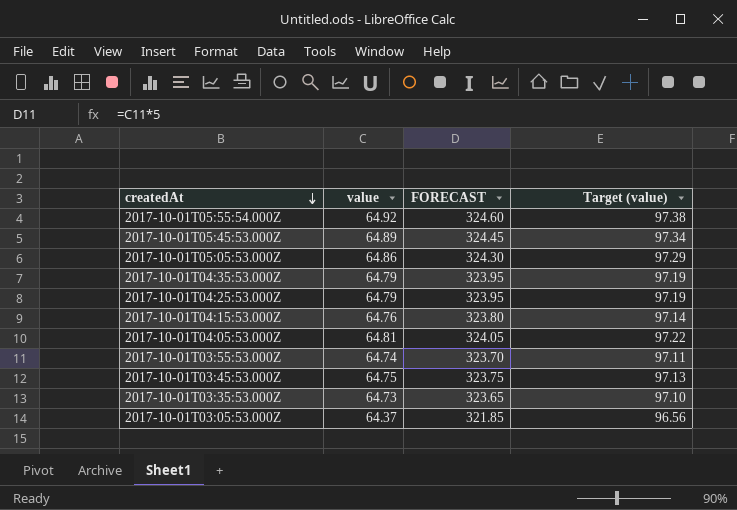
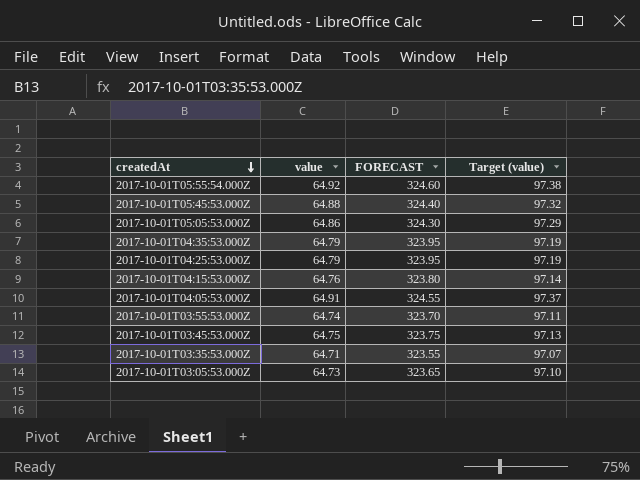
2017-10-01T05:45:53.000Z | value: 64.89 -> 64.88
2017-10-01T05:45:53.000Z | FORECAST: 324.45 -> 324.40
2017-10-01T05:45:53.000Z | Target (value): 97.34 -> 97.32
2017-10-01T04:05:53.000Z | value: 64.81 -> 64.91
2017-10-01T04:05:53.000Z | FORECAST: 324.05 -> 324.55
2017-10-01T04:05:53.000Z | Target (value): 97.22 -> 97.37
2017-10-01T03:35:53.000Z | value: 64.73 -> 64.71
2017-10-01T03:35:53.000Z | FORECAST: 323.65 -> 323.55
2017-10-01T03:35:53.000Z | Target (value): 97.10 -> 97.07
2017-10-01T03:05:53.000Z | value: 64.37 -> 64.73
2017-10-01T03:05:53.000Z | FORECAST: 321.85 -> 323.65
2017-10-01T03:05:53.000Z | Target (value): 96.56 -> 97.10

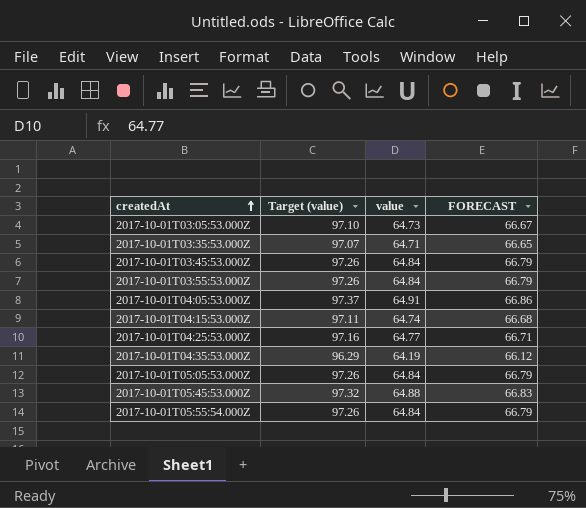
row order: createdAt descending -> createdAt ascending
column Target (value) | position: 4 -> 2
column FORECAST | formula: [value] * 5 -> [value] * 1.03
2017-10-01T03:45:53.000Z | Target (value): 97.13 -> 97.26
2017-10-01T03:45:53.000Z | value: 64.75 -> 64.84
2017-10-01T03:55:53.000Z | Target (value): 97.11 -> 97.26
2017-10-01T03:55:53.000Z | value: 64.74 -> 64.84
2017-10-01T04:15:53.000Z | Target (value): 97.14 -> 97.11
2017-10-01T04:15:53.000Z | value: 64.76 -> 64.74
2017-10-01T04:25:53.000Z | Target (value): 97.19 -> 97.16
2017-10-01T04:25:53.000Z | value: 64.79 -> 64.77
2017-10-01T04:35:53.000Z | Target (value): 97.19 -> 96.29
2017-10-01T04:35:53.000Z | value: 64.79 -> 64.19
2017-10-01T05:05:53.000Z | Target (value): 97.29 -> 97.26
2017-10-01T05:05:53.000Z | value: 64.86 -> 64.84
2017-10-01T05:55:54.000Z | Target (value): 97.38 -> 97.26
2017-10-01T05:55:54.000Z | value: 64.92 -> 64.84

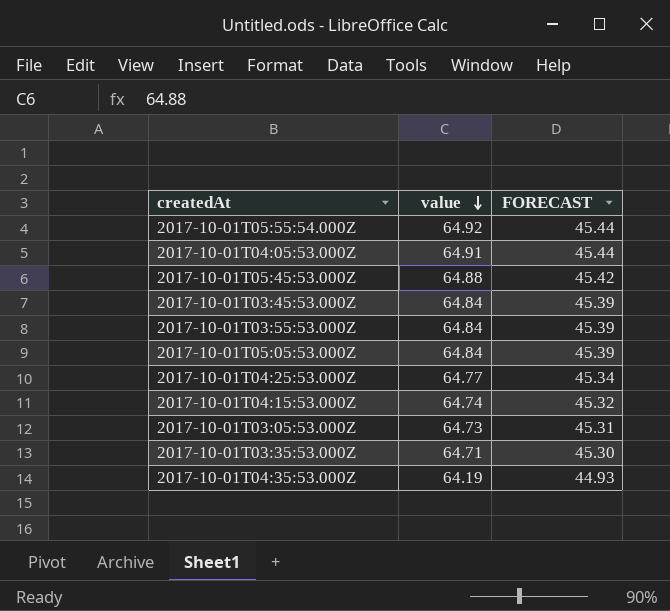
row order: createdAt ascending -> value descending
column Target (value) | formula: [value] * 1.5 -> none
column FORECAST | formula: [value] * 1.03 -> [value] * 0.7
2017-10-01T05:55:54.000Z | value: 64.84 -> 64.92

